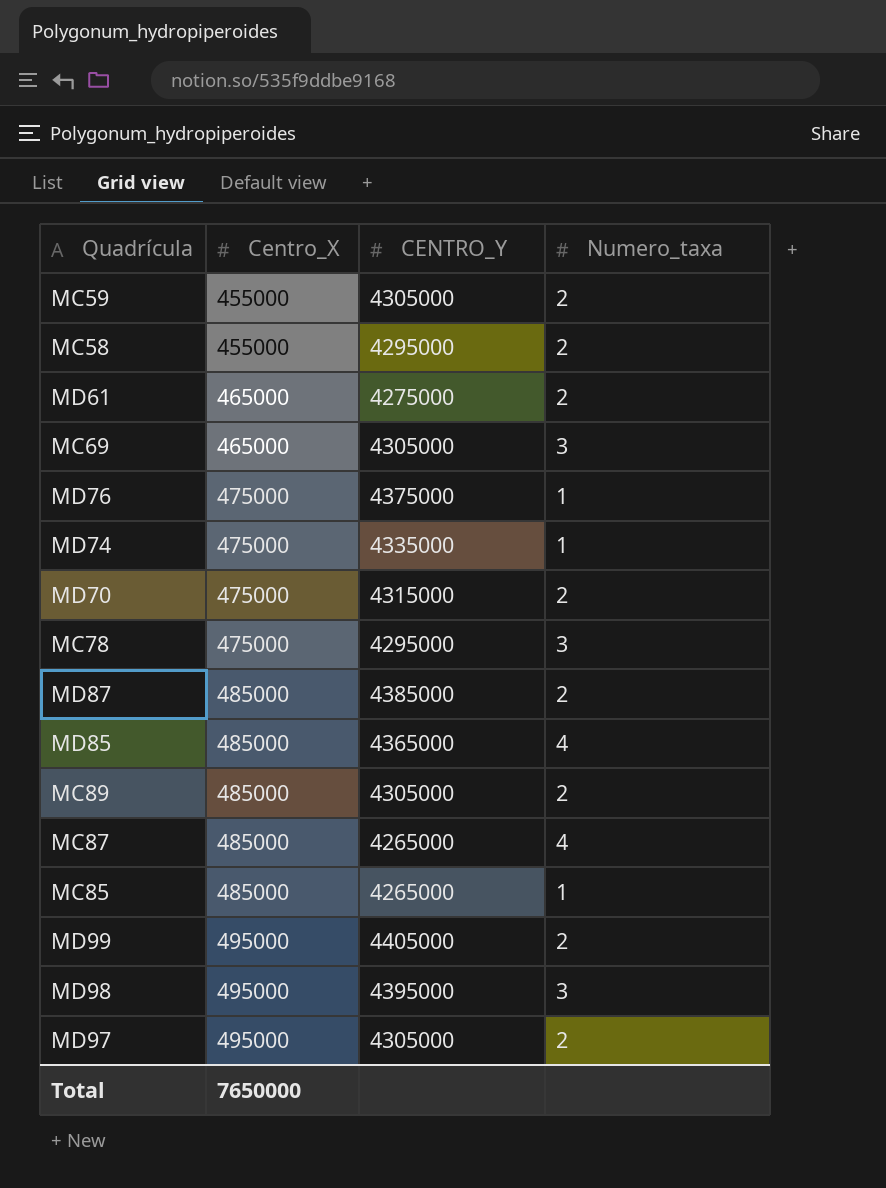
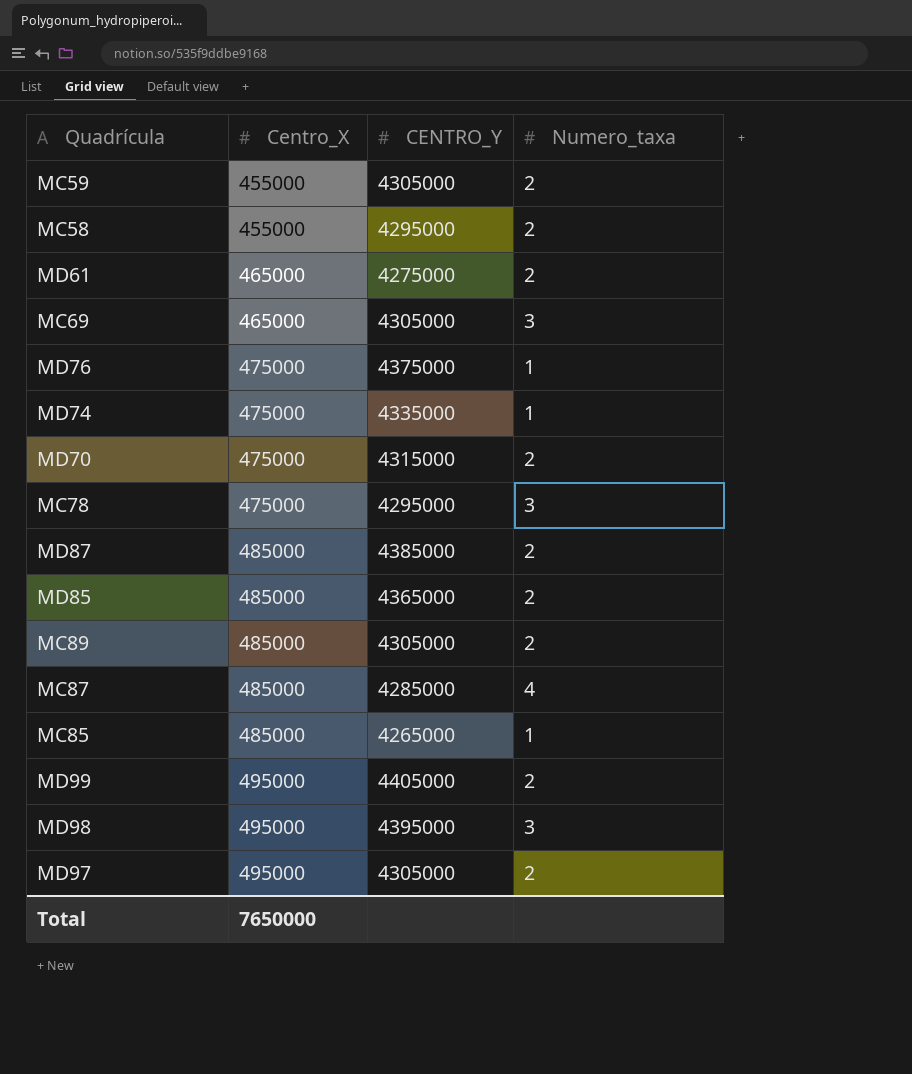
MD85 | Numero_taxa: 4 -> 2
MC87 | CENTRO_Y: 4265000 -> 4285000

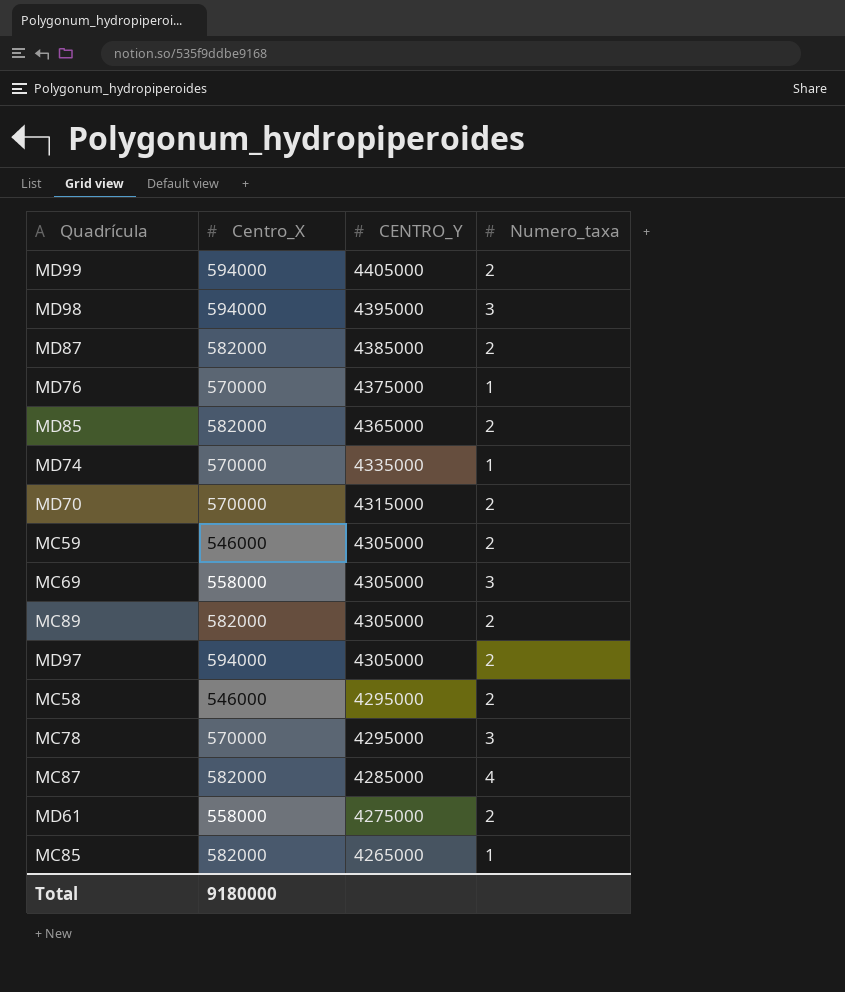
row order: Centro_X ascending -> CENTRO_Y descending
MD99 | Centro_X: 495000 -> 594000
MD98 | Centro_X: 495000 -> 594000
MD87 | Centro_X: 485000 -> 582000
MD76 | Centro_X: 475000 -> 570000
MD85 | Centro_X: 485000 -> 582000
MD74 | Centro_X: 475000 -> 570000
MD70 | Centro_X: 475000 -> 570000
MC59 | Centro_X: 455000 -> 546000
MC69 | Centro_X: 465000 -> 558000
MC89 | Centro_X: 485000 -> 582000
MD97 | Centro_X: 495000 -> 594000
MC58 | Centro_X: 455000 -> 546000
MC78 | Centro_X: 475000 -> 570000
MC87 | Centro_X: 485000 -> 582000
MD61 | Centro_X: 465000 -> 558000
MC85 | Centro_X: 485000 -> 582000
Total | Centro_X: 7650000 -> 9180000

